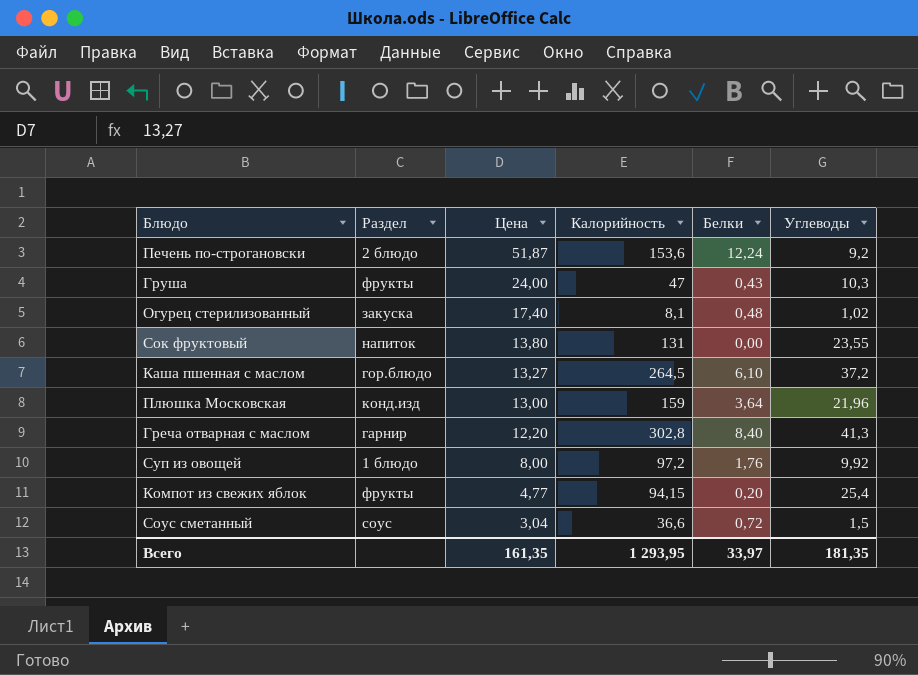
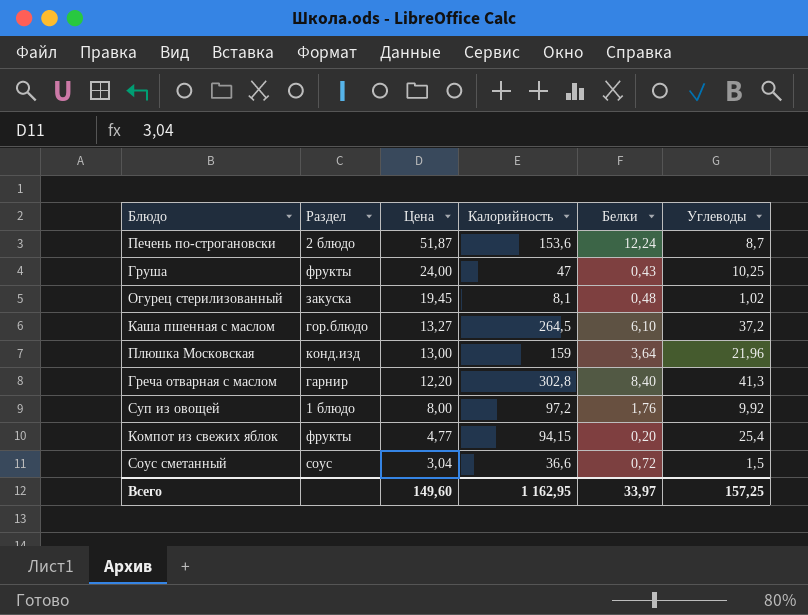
row Сок фруктовый: напиток | 13,80 | 131 | 0,00 | 23,55 -> none
Печень по-строгановски | Углеводы: 9,2 -> 8,7
Груша | Углеводы: 10,3 -> 10,25
Огурец стерилизованный | Цена: 17,40 -> 19,45
Всего | Цена: 161,35 -> 149,60
Всего | Калорийность: 1 293,95 -> 1 162,95
Всего | Углеводы: 181,35 -> 157,25

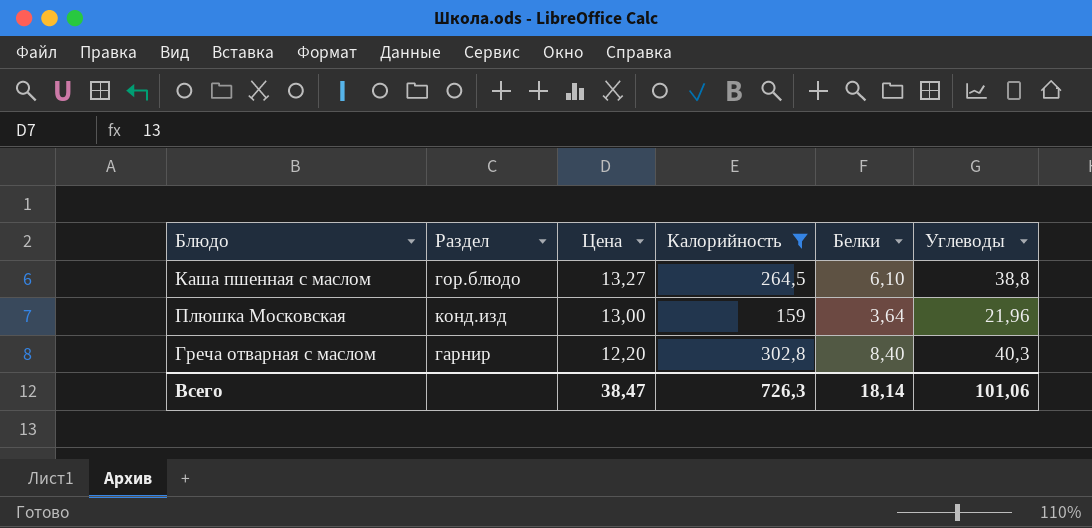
filter: none -> Калорийность >= 159
Каша пшенная с маслом | Углеводы: 37,2 -> 38,8
Греча отварная с маслом | Углеводы: 41,3 -> 40,3
Всего | Цена: 149,60 -> 38,47
Всего | Калорийность: 1 162,95 -> 726,3
Всего | Белки: 33,97 -> 18,14
Всего | Углеводы: 157,25 -> 101,06

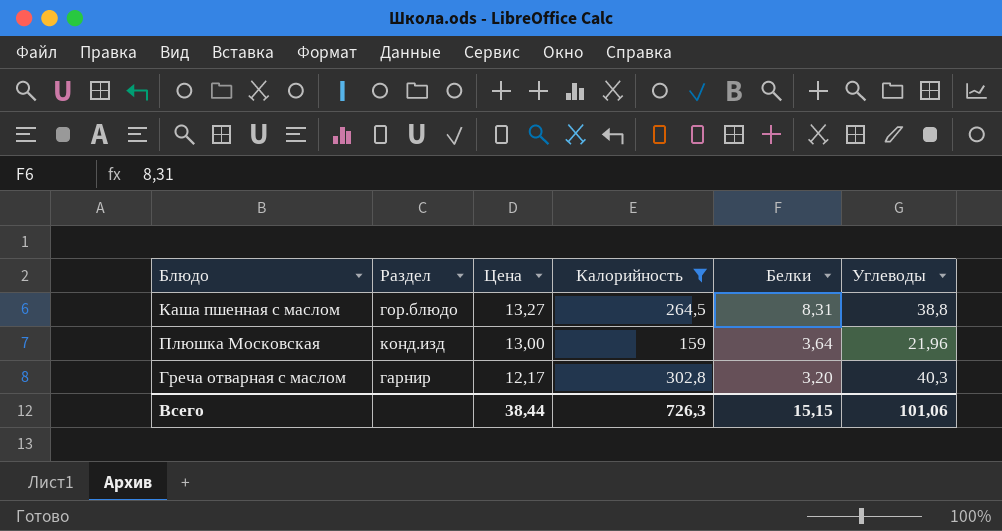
Каша пшенная с маслом | Белки: 6,10 -> 8,31
Греча отварная с маслом | Цена: 12,20 -> 12,17
Греча отварная с маслом | Белки: 8,40 -> 3,20
Всего | Цена: 38,47 -> 38,44
Всего | Белки: 18,14 -> 15,15

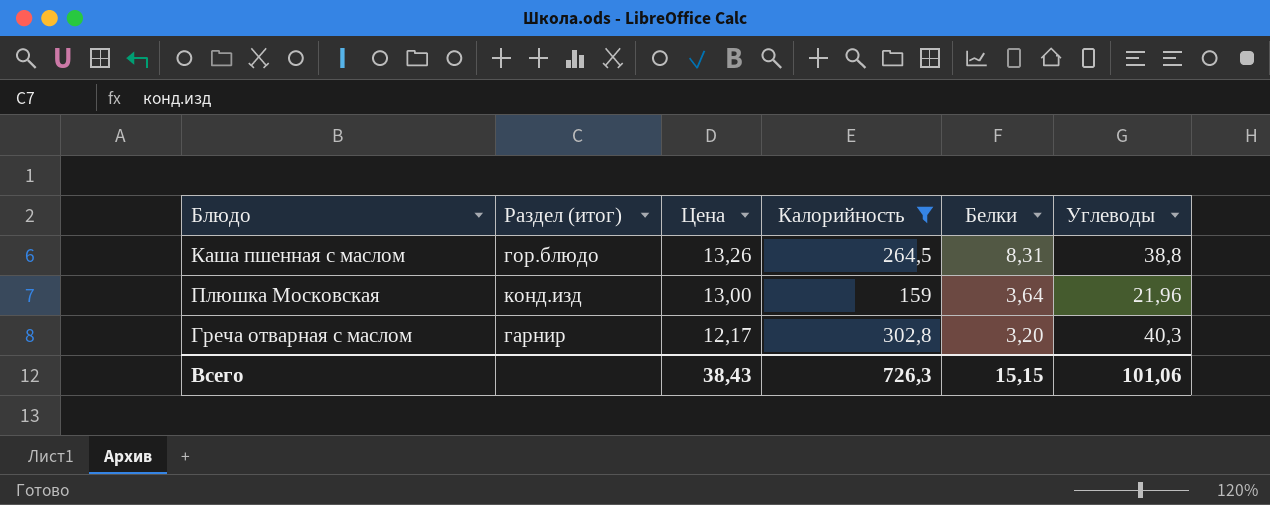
column name: Раздел -> Раздел (итог)
Каша пшенная с маслом | Цена: 13,27 -> 13,26
Всего | Цена: 38,44 -> 38,43

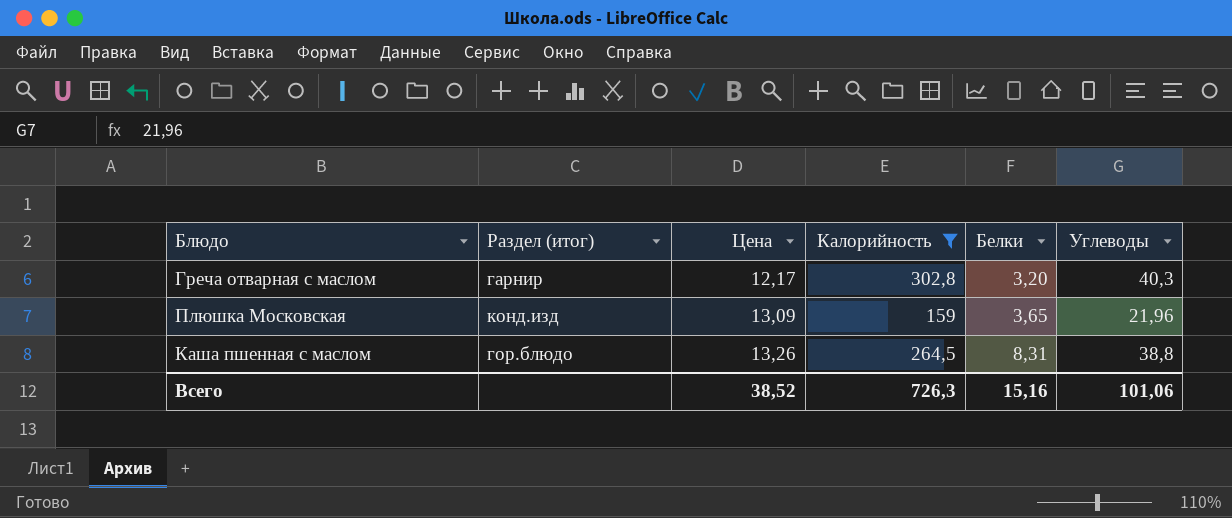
row order: Цена descending -> Цена ascending
Плюшка Московская | Цена: 13,00 -> 13,09
Плюшка Московская | Белки: 3,64 -> 3,65
Всего | Цена: 38,43 -> 38,52
Всего | Белки: 15,15 -> 15,16

